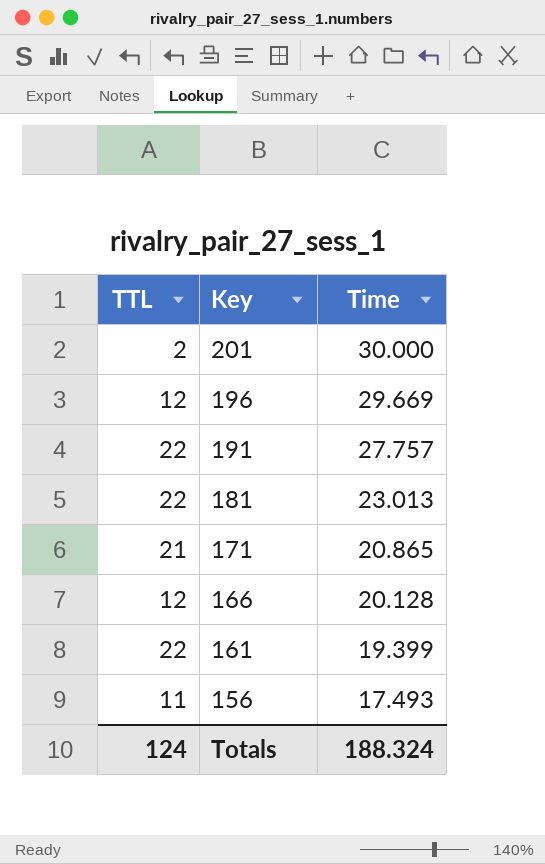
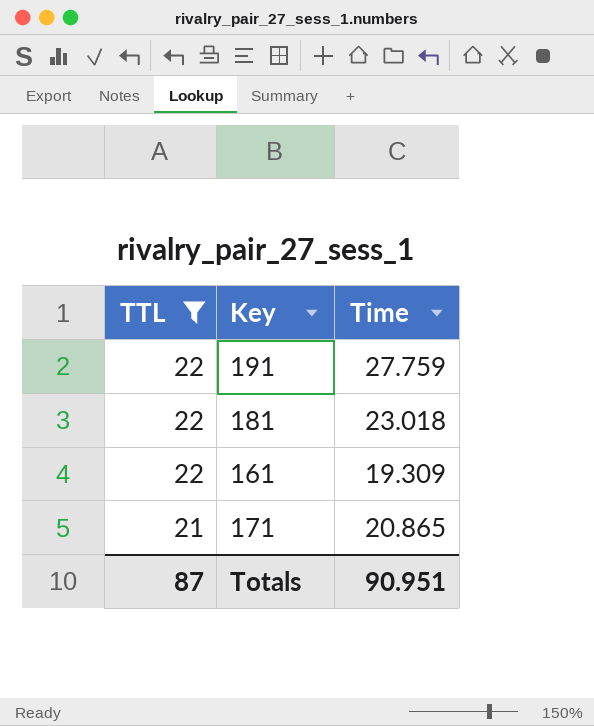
filter: none -> TTL >= 21
row order: Key descending -> TTL descending
191 | Time: 27.757 -> 27.759
181 | Time: 23.013 -> 23.018
161 | Time: 19.399 -> 19.309
Totals | TTL: 124 -> 87
Totals | Time: 188.324 -> 90.951

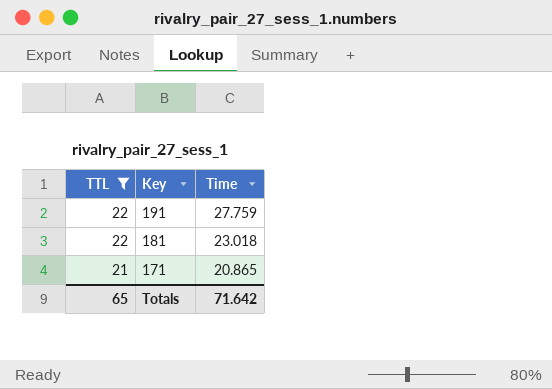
row 161: 22 | 19.309 -> none
Totals | TTL: 87 -> 65
Totals | Time: 90.951 -> 71.642

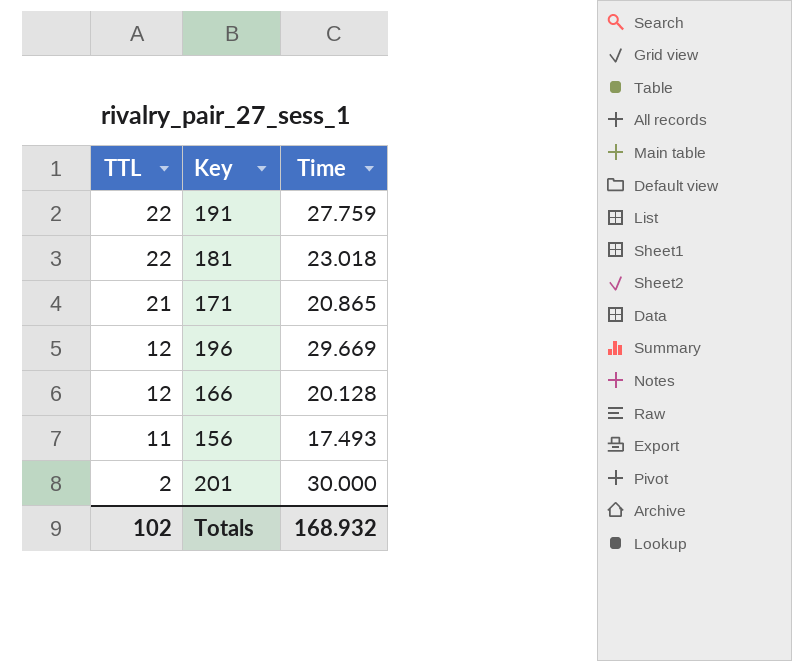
filter: TTL >= 21 -> none
Totals | TTL: 65 -> 102
Totals | Time: 71.642 -> 168.932

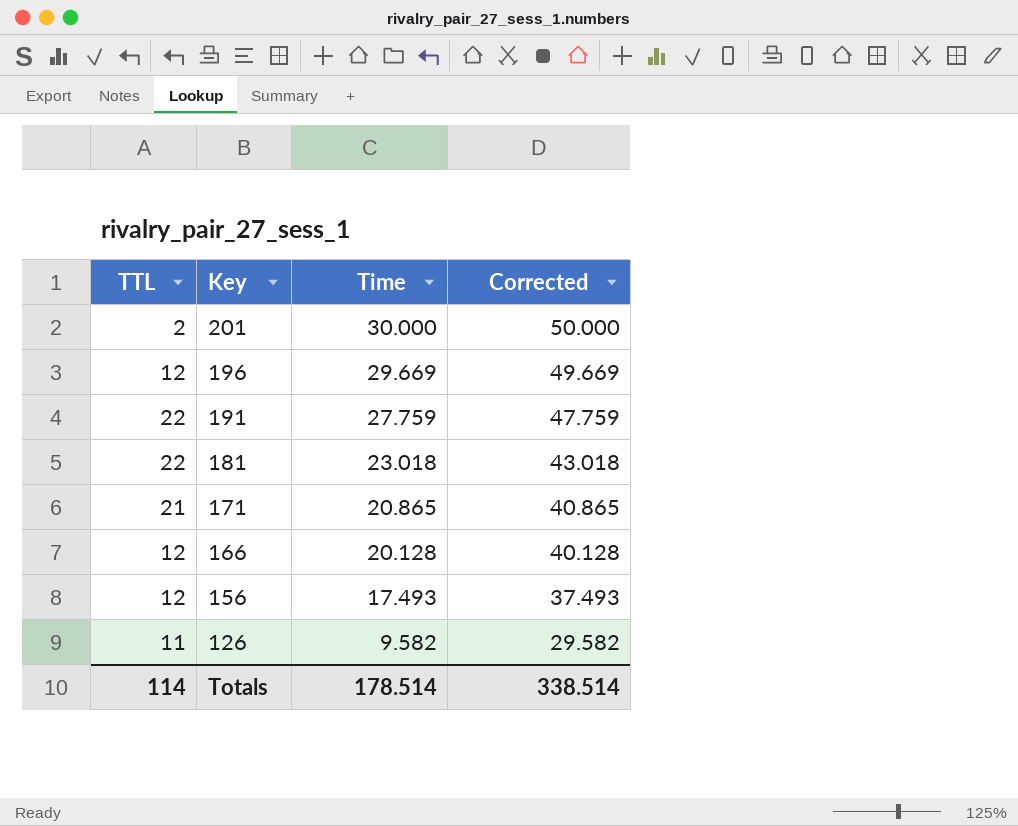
row order: TTL descending -> Key descending
column Corrected | formula: none -> [Time] + 20
156 | TTL: 11 -> 12
row 126: none -> 11 | 9.582 | 29.582
Totals | TTL: 102 -> 114
Totals | Time: 168.932 -> 178.514

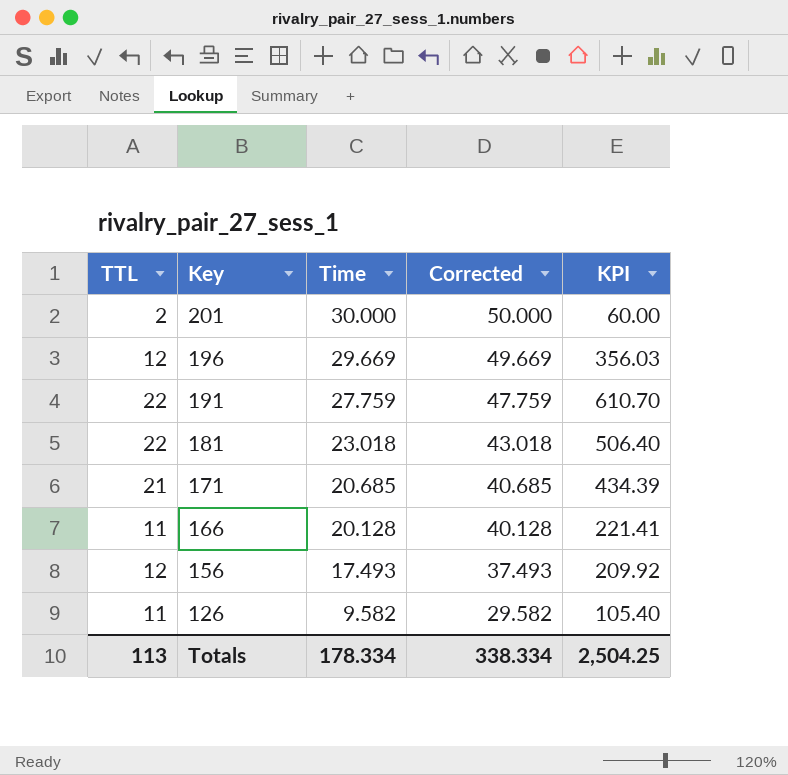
column KPI | formula: none -> [TTL] * [Time]
171 | Time: 20.865 -> 20.685
171 | Corrected: 40.865 -> 40.685
166 | TTL: 12 -> 11
Totals | TTL: 114 -> 113
Totals | Time: 178.514 -> 178.334
Totals | Corrected: 338.514 -> 338.334

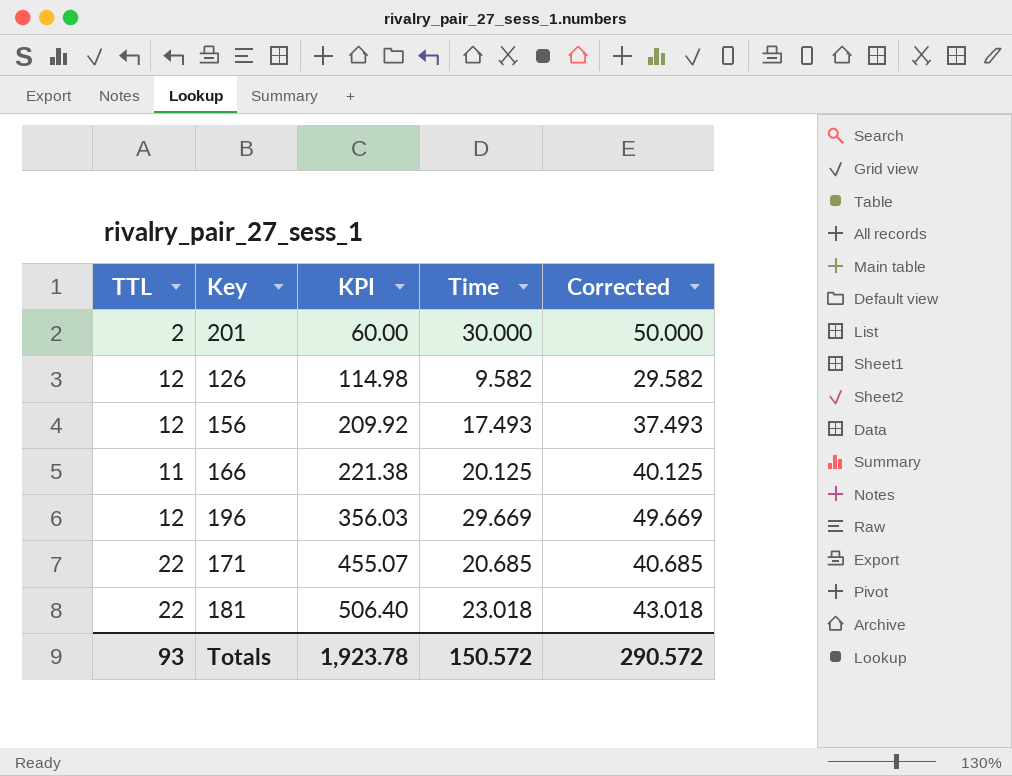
row order: Key descending -> KPI ascending
column KPI | position: 5 -> 3
row 191: 22 | 27.759 | 47.759 | 610.70 -> none
126 | TTL: 11 -> 12
126 | KPI: 105.40 -> 114.98
166 | KPI: 221.41 -> 221.38
166 | Time: 20.128 -> 20.125
166 | Corrected: 40.128 -> 40.125
171 | TTL: 21 -> 22
171 | KPI: 434.39 -> 455.07
Totals | TTL: 113 -> 93
Totals | KPI: 2,504.25 -> 1,923.78
Totals | Time: 178.334 -> 150.572
Totals | Corrected: 338.334 -> 290.572

